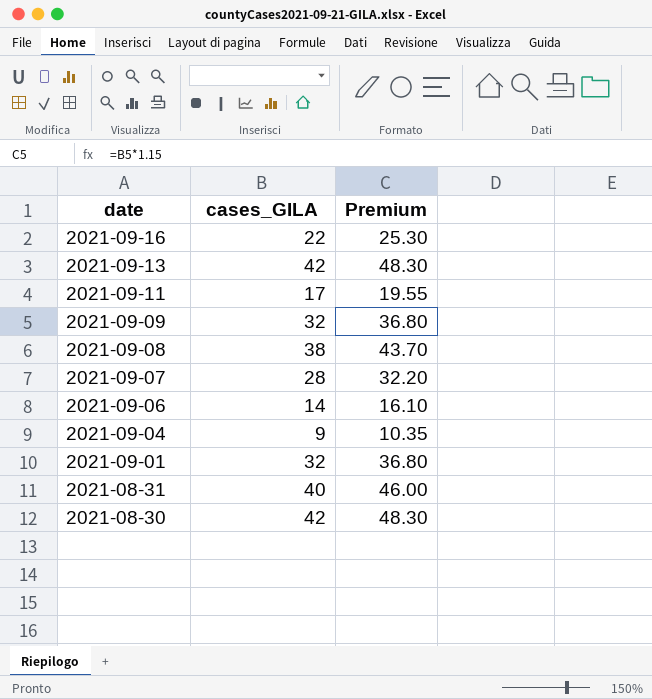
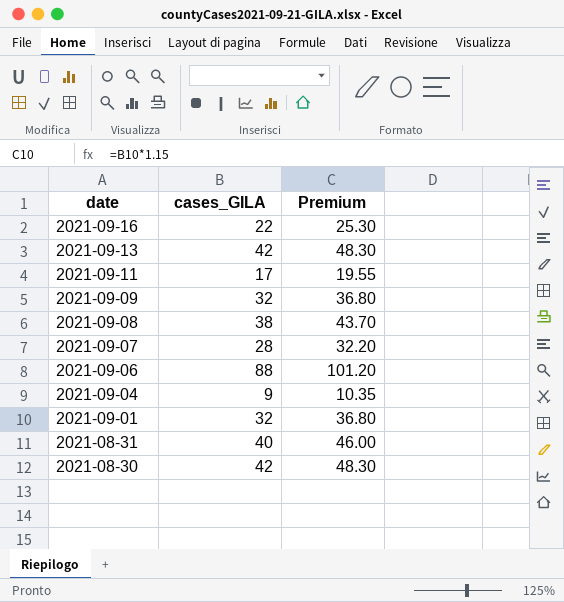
2021-09-06 | cases_GILA: 14 -> 88
2021-09-06 | Premium: 16.10 -> 101.20

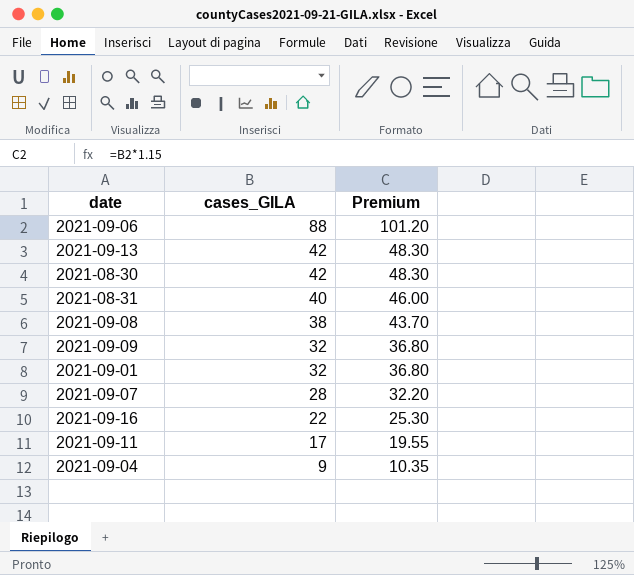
row order: date descending -> cases_GILA descending

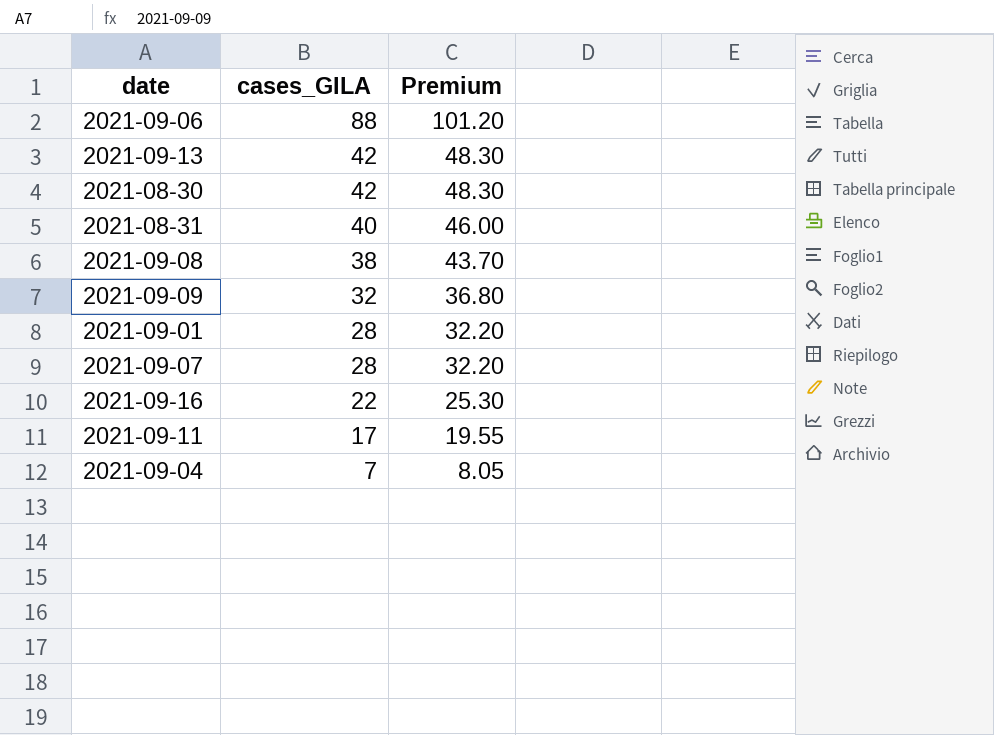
2021-09-01 | cases_GILA: 32 -> 28
2021-09-01 | Premium: 36.80 -> 32.20
2021-09-04 | cases_GILA: 9 -> 7
2021-09-04 | Premium: 10.35 -> 8.05

